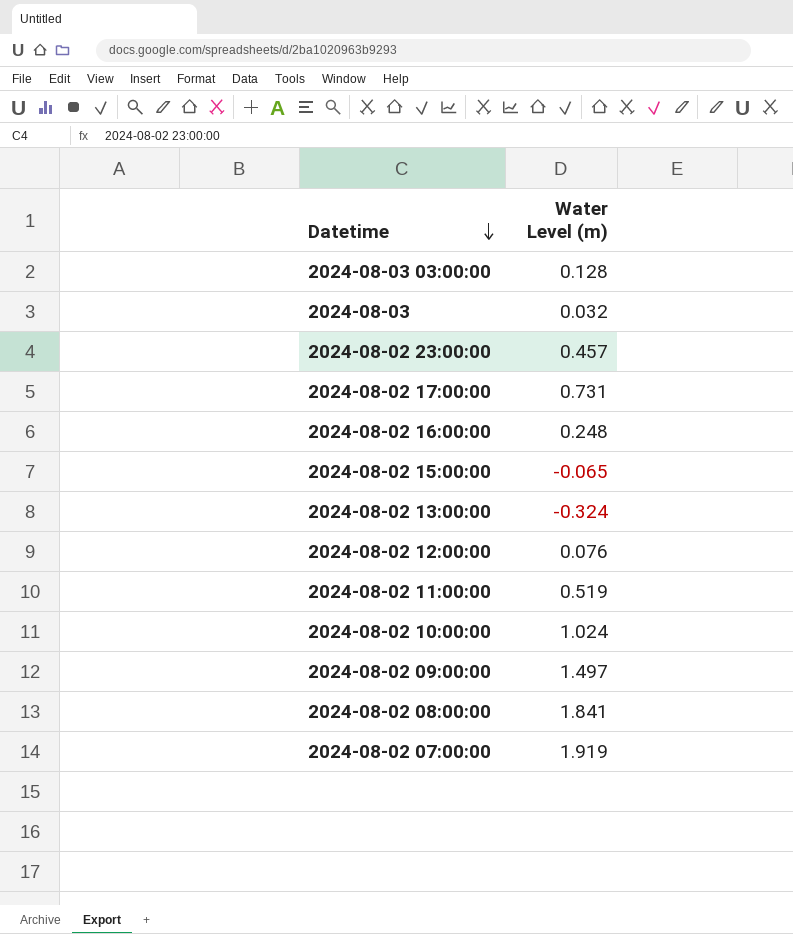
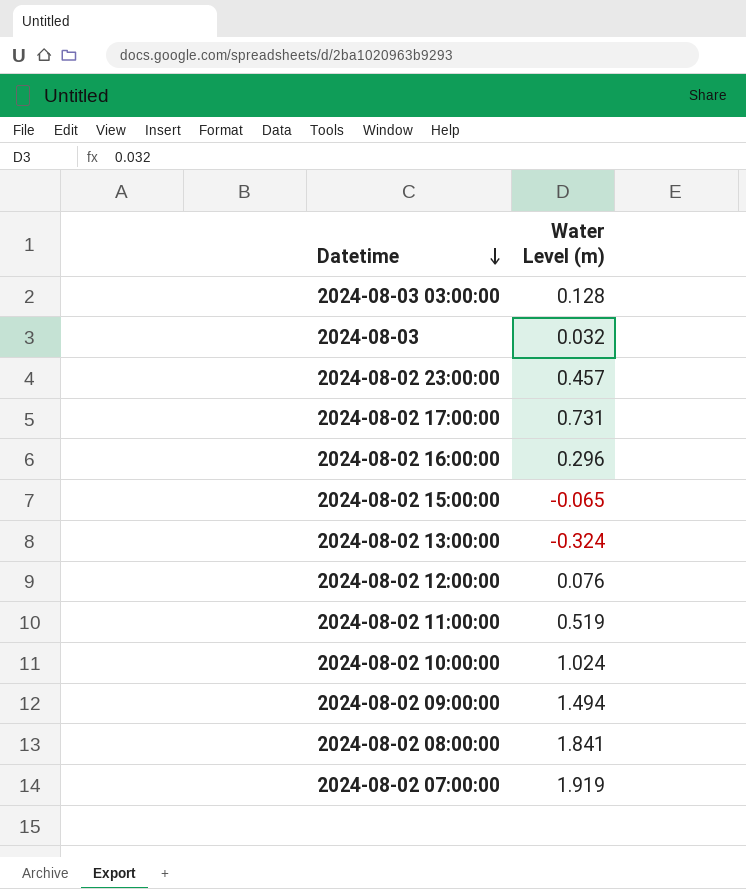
2024-08-02 16:00:00 | Water Level (m): 0.248 -> 0.296
2024-08-02 09:00:00 | Water Level (m): 1.497 -> 1.494

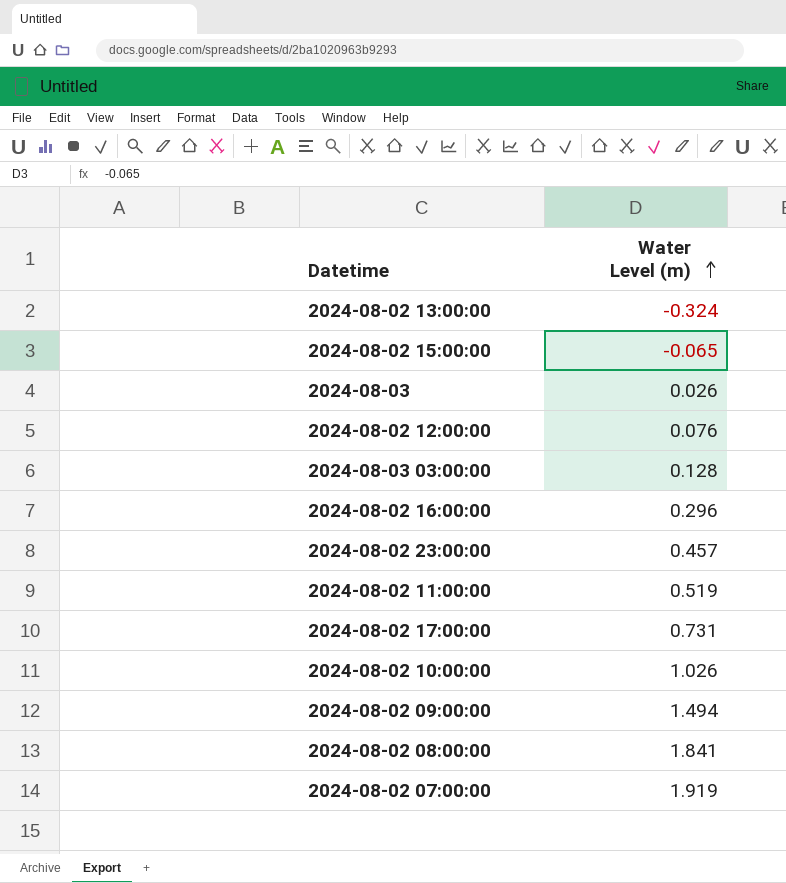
row order: Datetime descending -> Water Level (m) ascending
2024-08-03 | Water Level (m): 0.032 -> 0.026
2024-08-02 10:00:00 | Water Level (m): 1.024 -> 1.026

